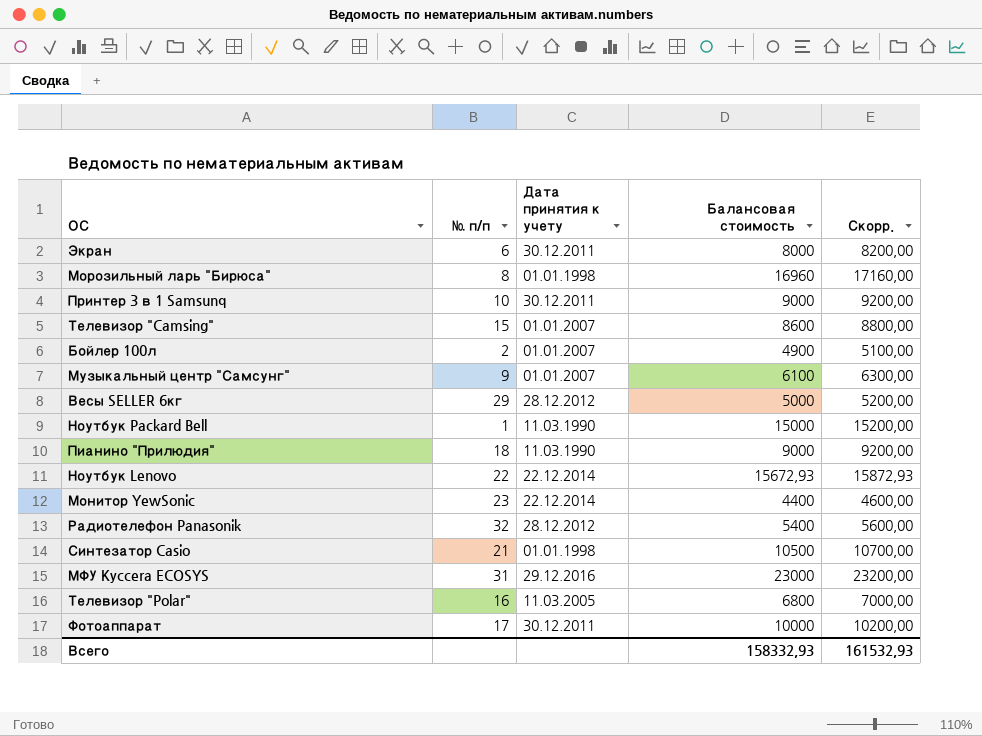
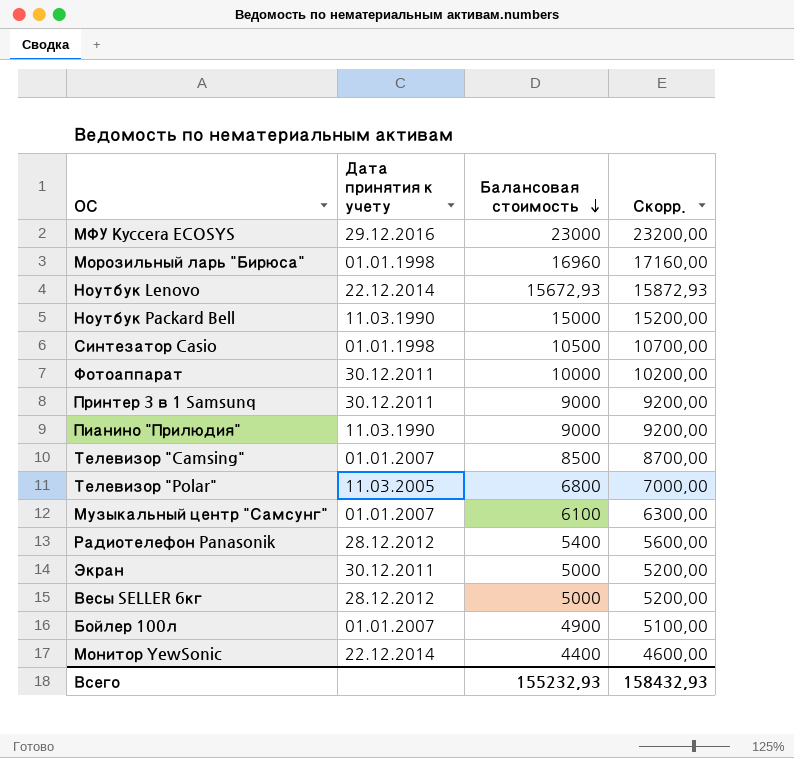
row order: none -> Балансовая стоимость descending
column № п/п | position: 2 -> none
Телевизор "Camsing" | Балансовая стоимость: 8600 -> 8500
Телевизор "Camsing" | Скорр.: 8800,00 -> 8700,00
Экран | Балансовая стоимость: 8000 -> 5000
Экран | Скорр.: 8200,00 -> 5200,00
Всего | Балансовая стоимость: 158332,93 -> 155232,93
Всего | Скорр.: 161532,93 -> 158432,93

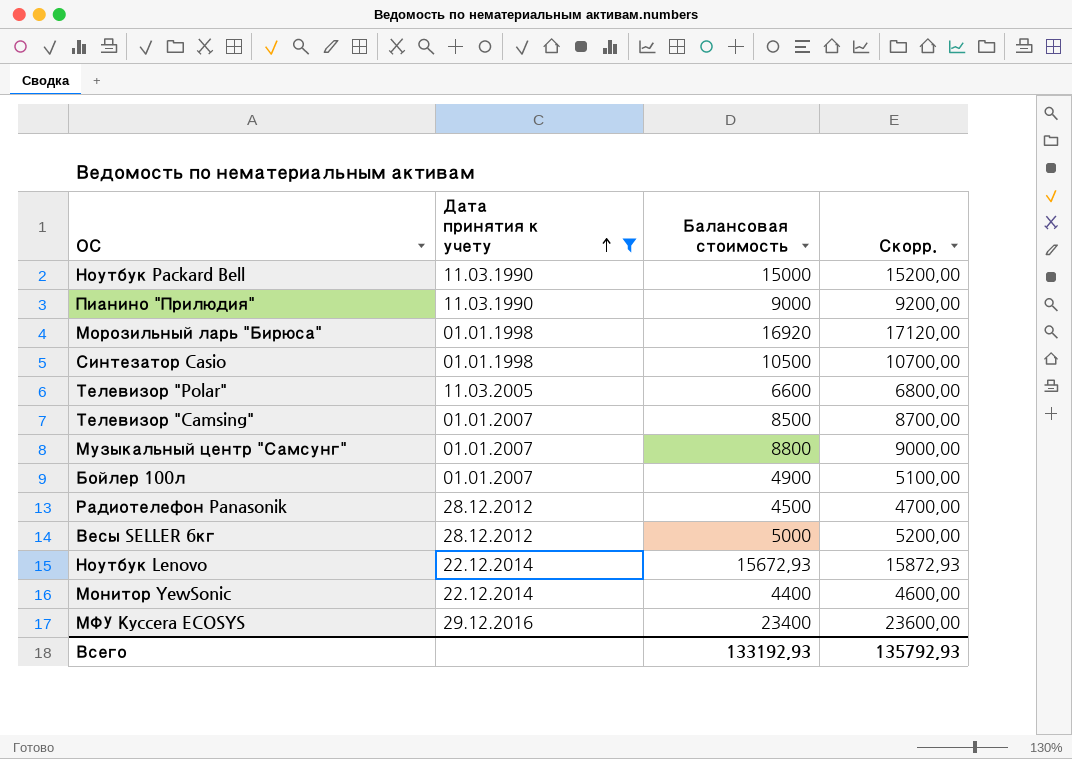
filter: none -> Дата принятия к учету != 30.12.2011
row order: Балансовая стоимость descending -> Дата принятия к учету ascending
Морозильный ларь "Бирюса" | Балансовая стоимость: 16960 -> 16920
Морозильный ларь "Бирюса" | Скорр.: 17160,00 -> 17120,00
Телевизор "Polar" | Балансовая стоимость: 6800 -> 6600
Телевизор "Polar" | Скорр.: 7000,00 -> 6800,00
Музыкальный центр "Самсунг" | Балансовая стоимость: 6100 -> 8800
Музыкальный центр "Самсунг" | Скорр.: 6300,00 -> 9000,00
Радиотелефон Panasonik | Балансовая стоимость: 5400 -> 4500
Радиотелефон Panasonik | Скорр.: 5600,00 -> 4700,00
МФУ Kyccera ECOSYS | Балансовая стоимость: 23000 -> 23400
МФУ Kyccera ECOSYS | Скорр.: 23200,00 -> 23600,00
Всего | Балансовая стоимость: 155232,93 -> 133192,93
Всего | Скорр.: 158432,93 -> 135792,93

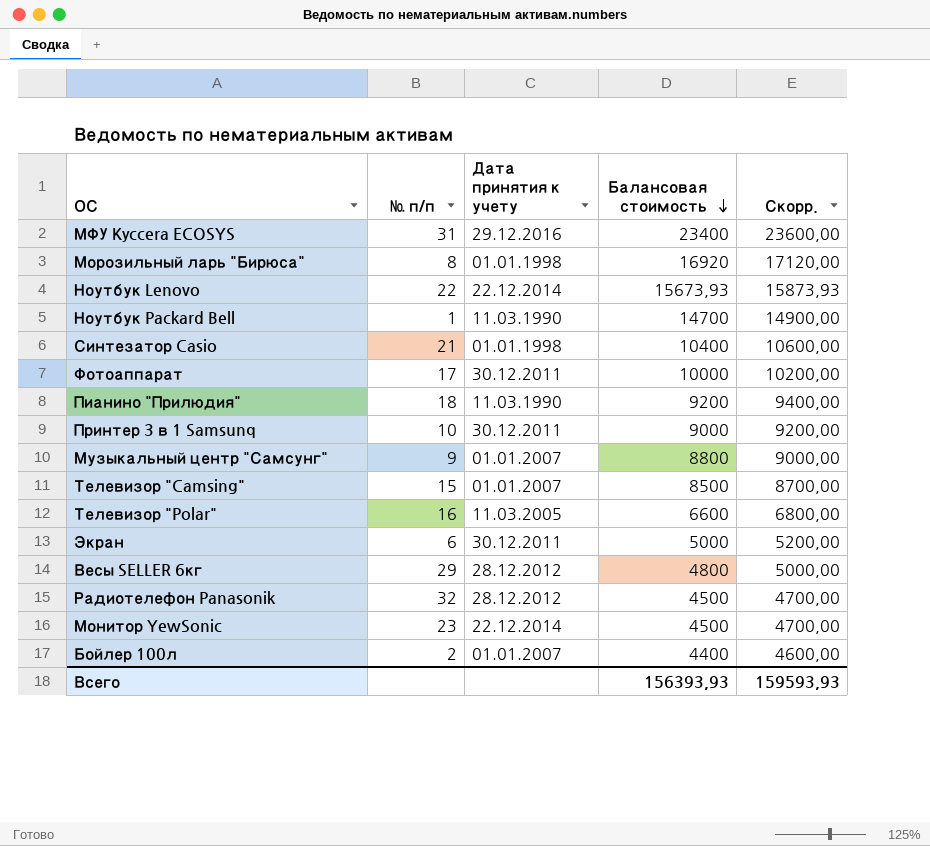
filter: Дата принятия к учету != 30.12.2011 -> none
row order: Дата принятия к учету ascending -> Балансовая стоимость descending
column № п/п | position: none -> 2
Ноутбук Lenovo | Балансовая стоимость: 15672,93 -> 15673,93
Ноутбук Lenovo | Скорр.: 15872,93 -> 15873,93
Ноутбук Packard Bell | Балансовая стоимость: 15000 -> 14700
Ноутбук Packard Bell | Скорр.: 15200,00 -> 14900,00
Синтезатор Casio | Балансовая стоимость: 10500 -> 10400
Синтезатор Casio | Скорр.: 10700,00 -> 10600,00
Пианино "Прилюдия" | Балансовая стоимость: 9000 -> 9200
Пианино "Прилюдия" | Скорр.: 9200,00 -> 9400,00
Весы SELLER 6кг | Балансовая стоимость: 5000 -> 4800
Весы SELLER 6кг | Скорр.: 5200,00 -> 5000,00
Монитор YewSonic | Балансовая стоимость: 4400 -> 4500
Монитор YewSonic | Скорр.: 4600,00 -> 4700,00
Бойлер 100л | Балансовая стоимость: 4900 -> 4400
Бойлер 100л | Скорр.: 5100,00 -> 4600,00
Всего | Балансовая стоимость: 133192,93 -> 156393,93
Всего | Скорр.: 135792,93 -> 159593,93

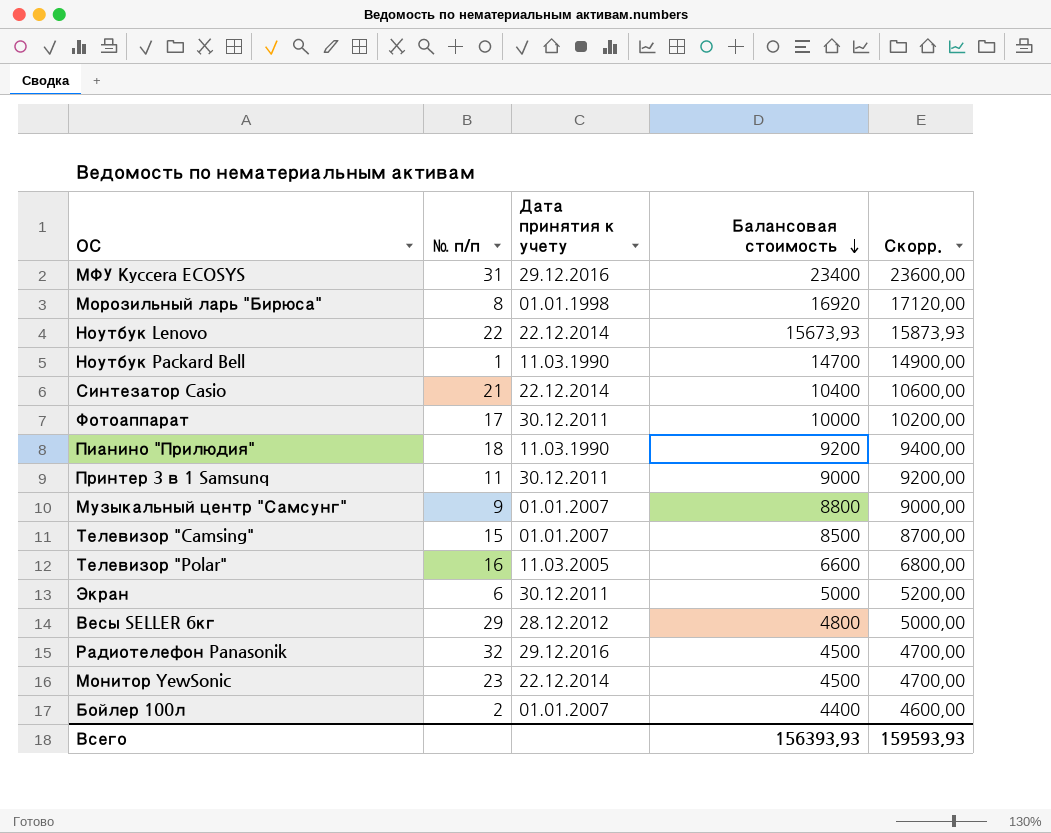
Синтезатор Casio | Дата принятия к учету: 01.01.1998 -> 22.12.2014
Принтер 3 в 1 Samsunq | № п/п: 10 -> 11
Радиотелефон Panasonik | Дата принятия к учету: 28.12.2012 -> 29.12.2016

